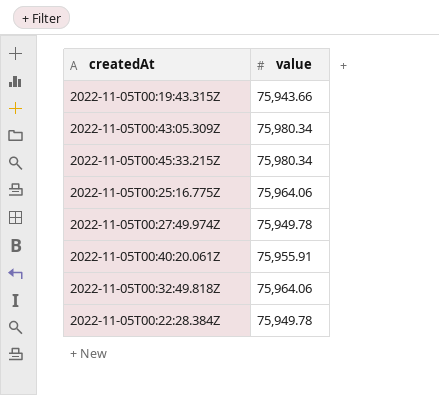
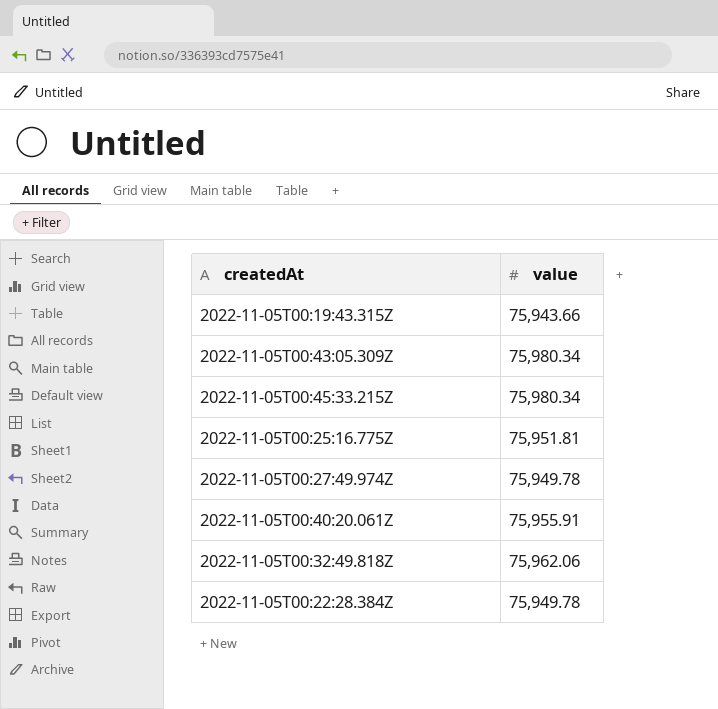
2022-11-05T00:25:16.775Z | value: 75,964.06 -> 75,951.81
2022-11-05T00:32:49.818Z | value: 75,964.06 -> 75,962.06

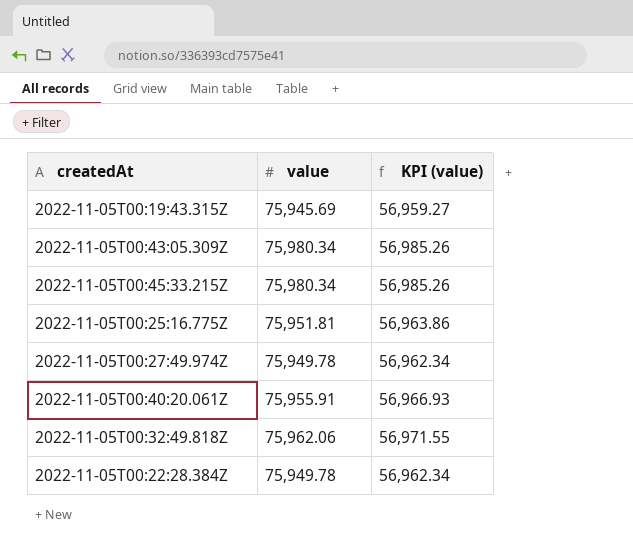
column KPI (value) | formula: none -> [value] * 0.75
2022-11-05T00:19:43.315Z | value: 75,943.66 -> 75,945.69

